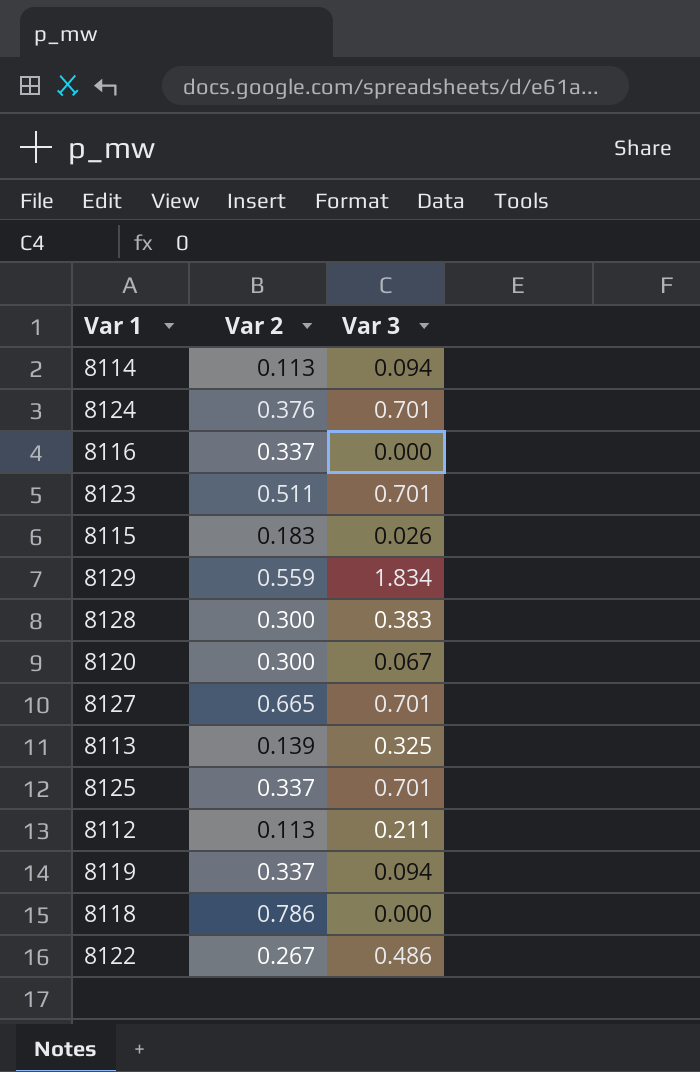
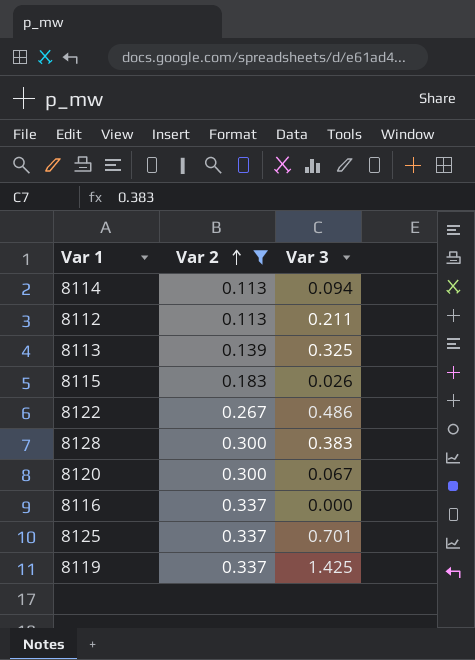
filter: none -> Var 2 <= 0.337
row order: none -> Var 2 ascending
8119 | Var 3: 0.094 -> 1.425

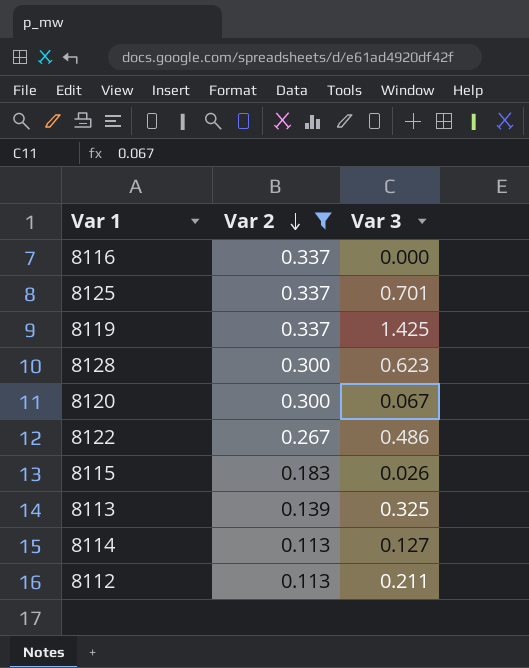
row order: Var 2 ascending -> Var 2 descending
8128 | Var 3: 0.383 -> 0.623
8114 | Var 3: 0.094 -> 0.127

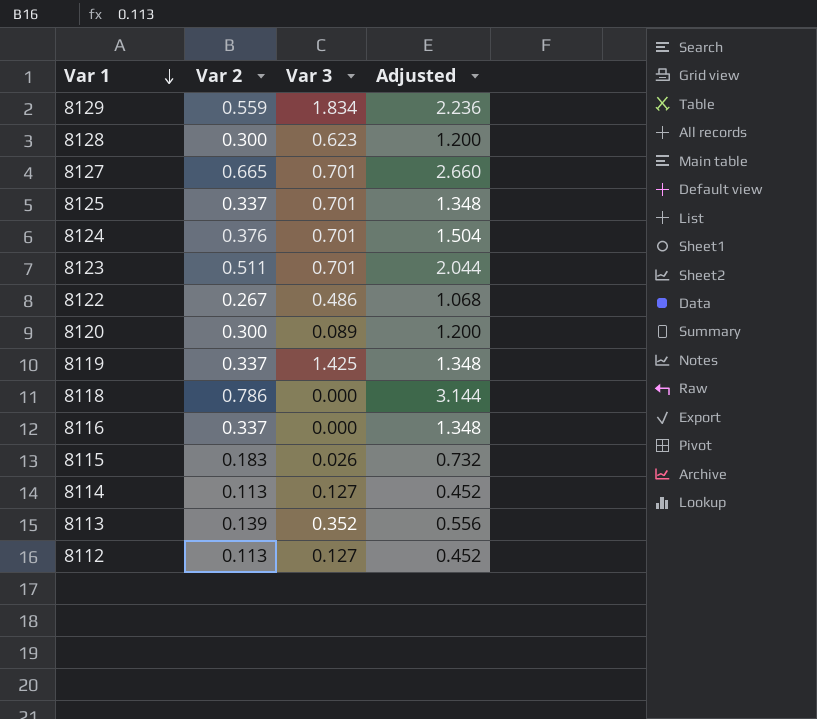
filter: Var 2 <= 0.337 -> none
row order: Var 2 descending -> Var 1 descending
column Adjusted | formula: none -> [Var 2] * 4
8120 | Var 3: 0.067 -> 0.089
8113 | Var 3: 0.325 -> 0.352
8112 | Var 3: 0.211 -> 0.127

